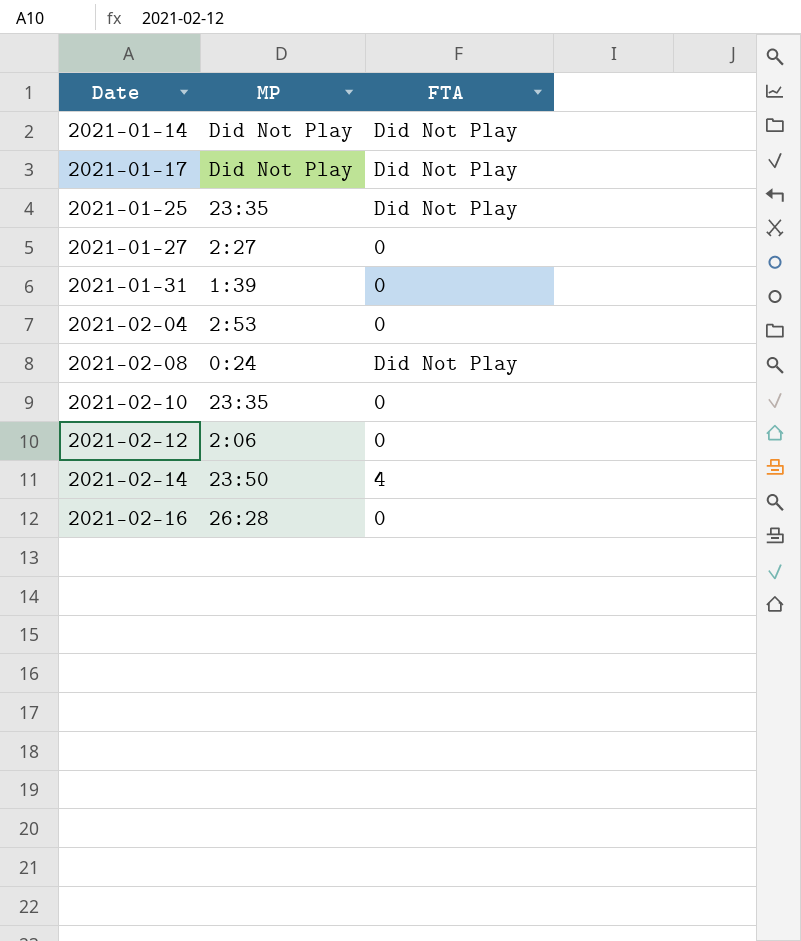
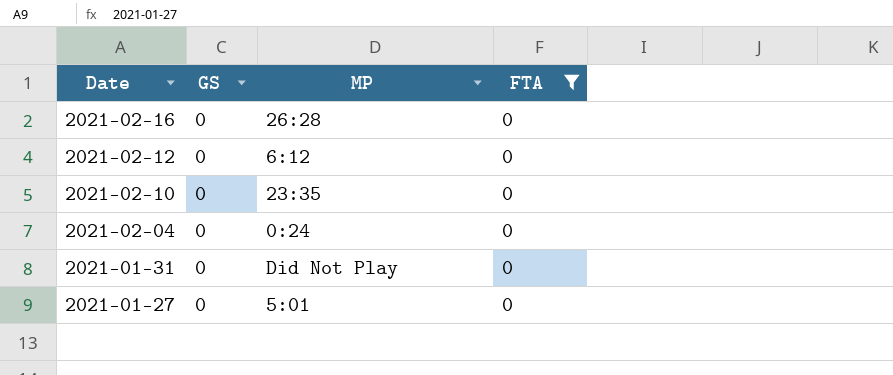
filter: none -> FTA = 0
row order: Date ascending -> Date descending
column GS | position: none -> 2
2021-02-12 | MP: 2:06 -> 6:12
2021-02-04 | MP: 2:53 -> 0:24
2021-01-31 | MP: 1:39 -> Did Not Play
2021-01-27 | MP: 2:27 -> 5:01

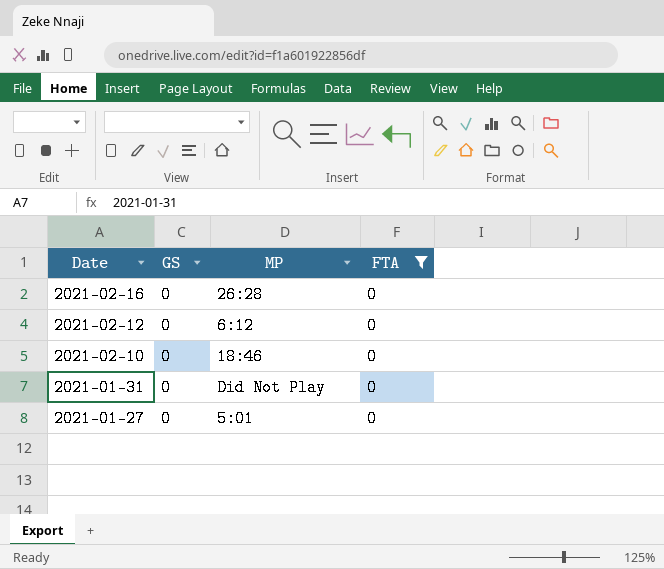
row 2021-02-04: 0 | 0:24 | 0 -> none
2021-02-10 | MP: 23:35 -> 18:46

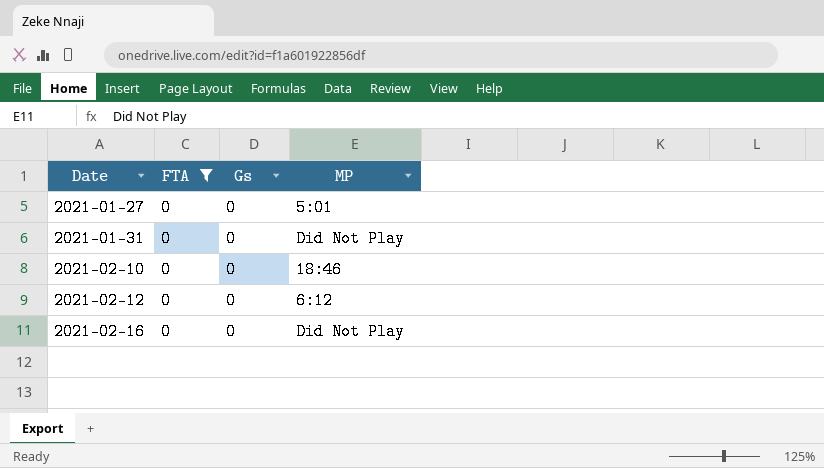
row order: Date descending -> Date ascending
column FTA | position: 4 -> 2
column name: GS -> Gs
2021-02-16 | MP: 26:28 -> Did Not Play

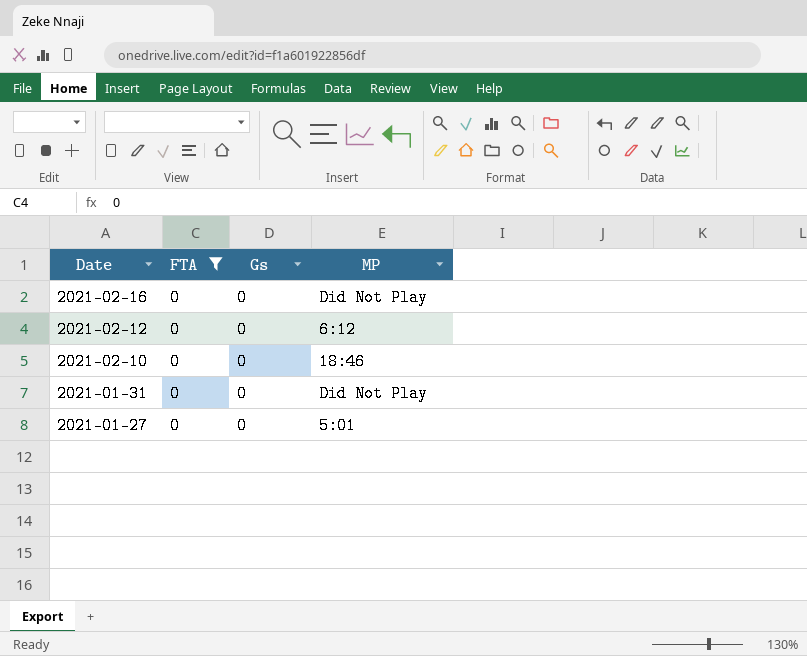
row order: Date ascending -> Date descending

